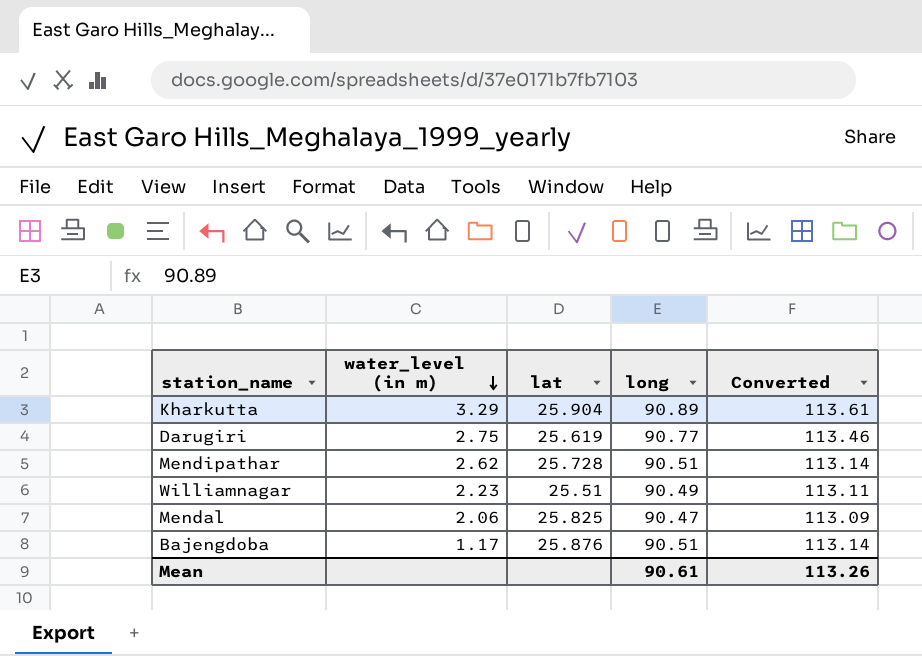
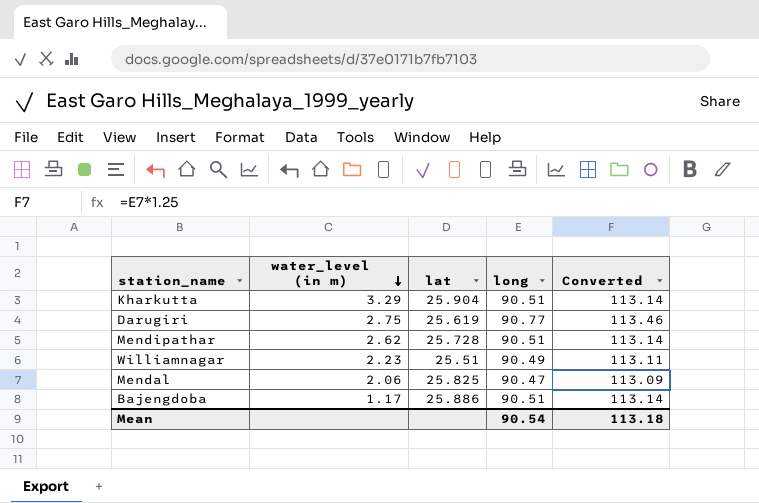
Kharkutta | long: 90.89 -> 90.51
Kharkutta | Converted: 113.61 -> 113.14
Bajengdoba | lat: 25.876 -> 25.886
Mean | long: 90.61 -> 90.54
Mean | Converted: 113.26 -> 113.18

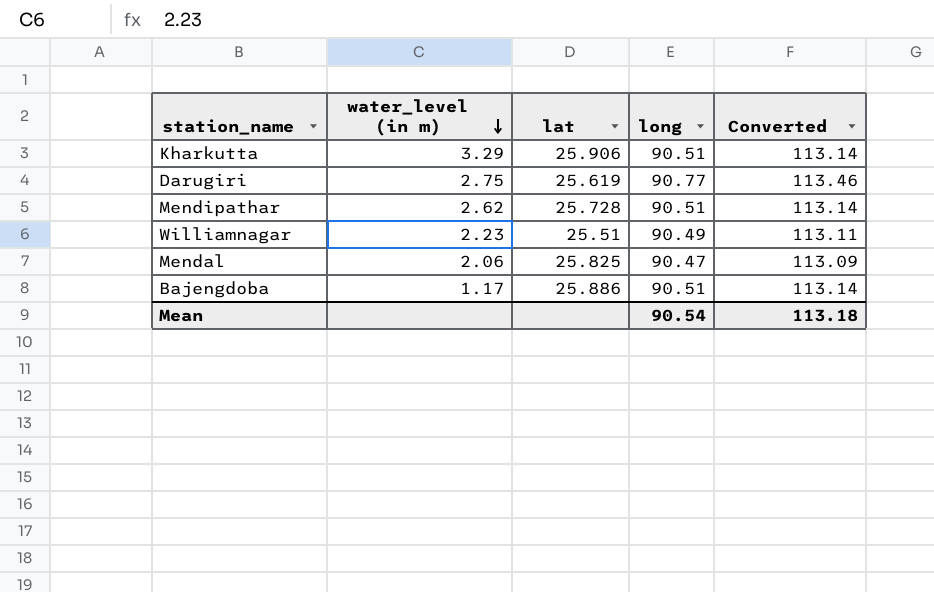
Kharkutta | lat: 25.904 -> 25.906

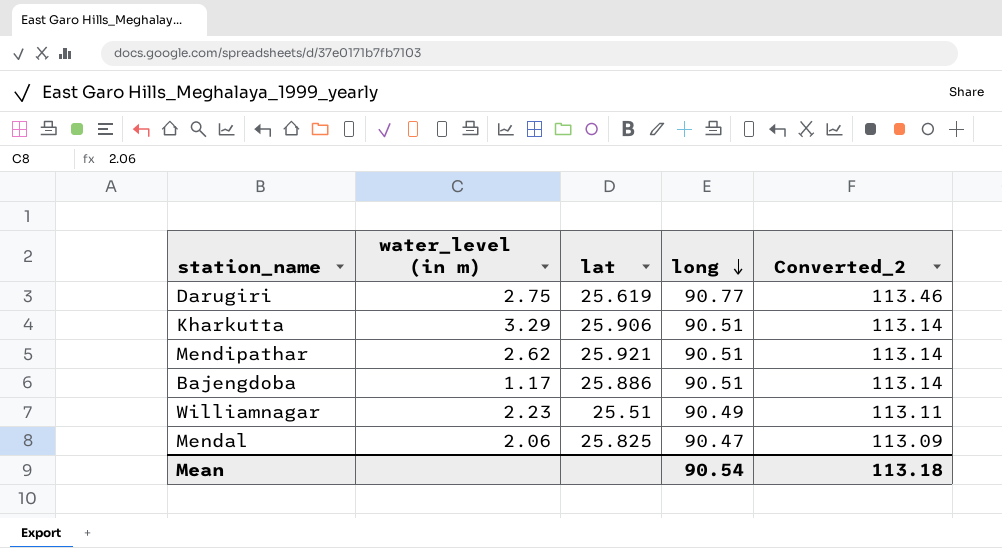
row order: water_level (in m) descending -> long descending
column name: Converted -> Converted_2
Mendipathar | lat: 25.728 -> 25.921

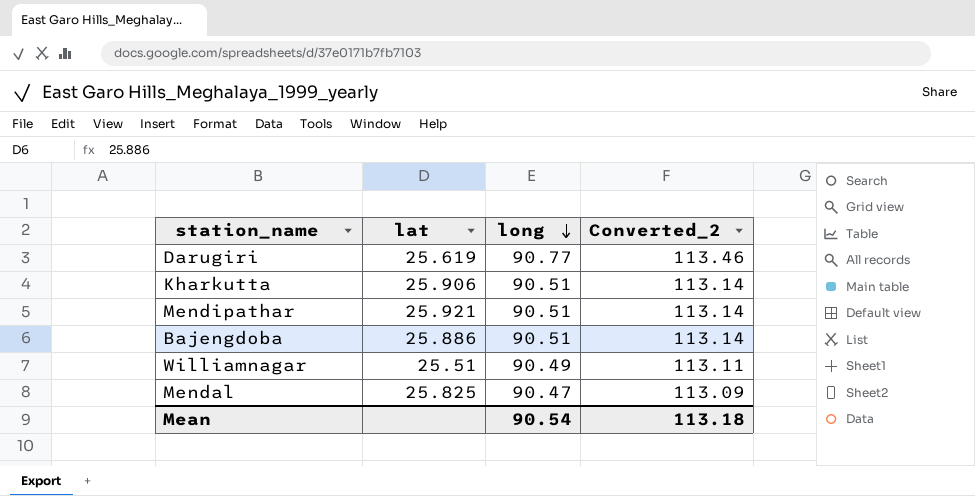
column water_level (in m) | position: 2 -> none

